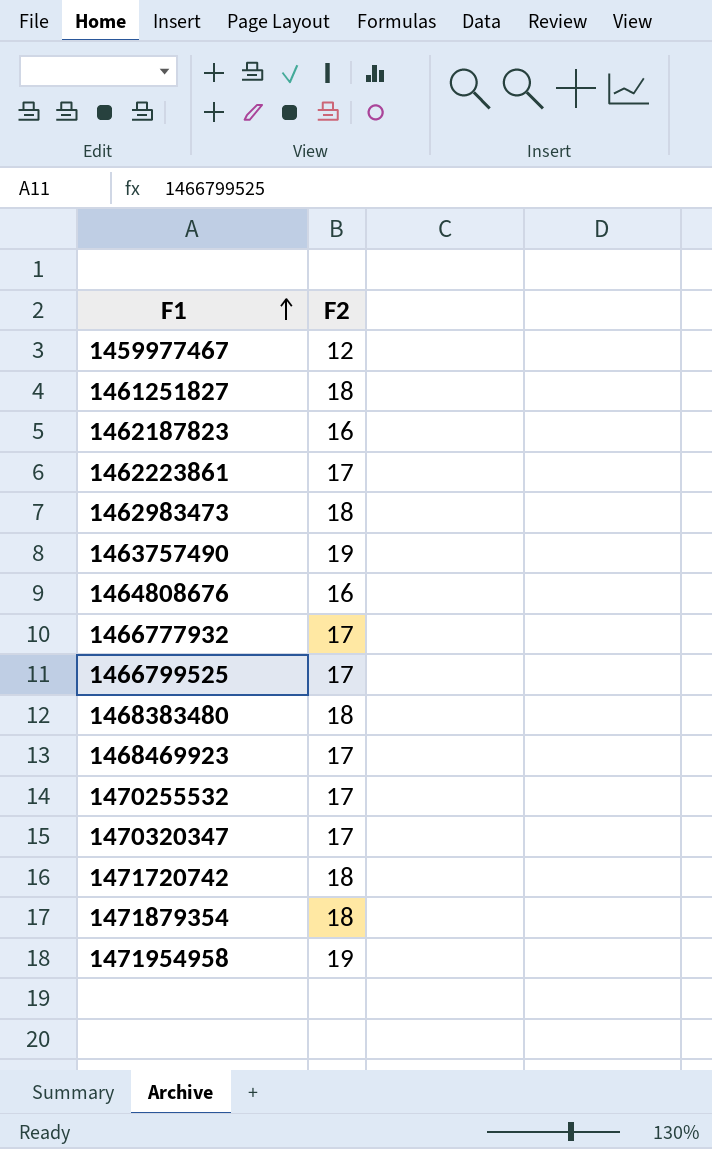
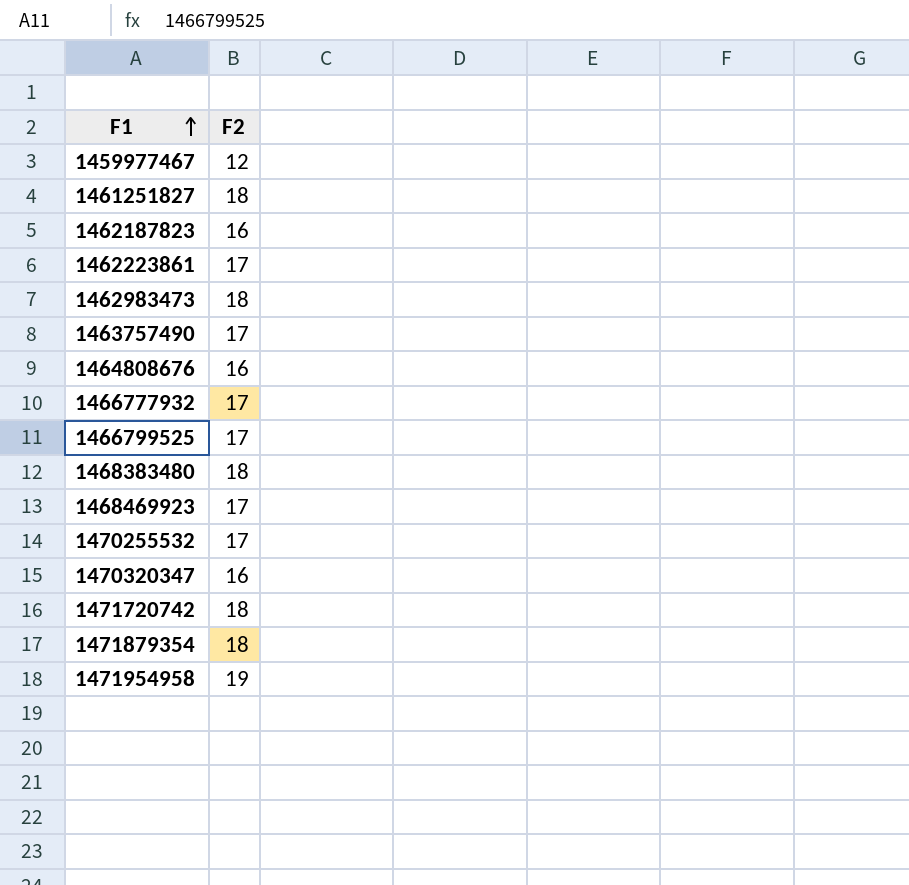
1463757490 | F2: 19 -> 17
1470320347 | F2: 17 -> 16

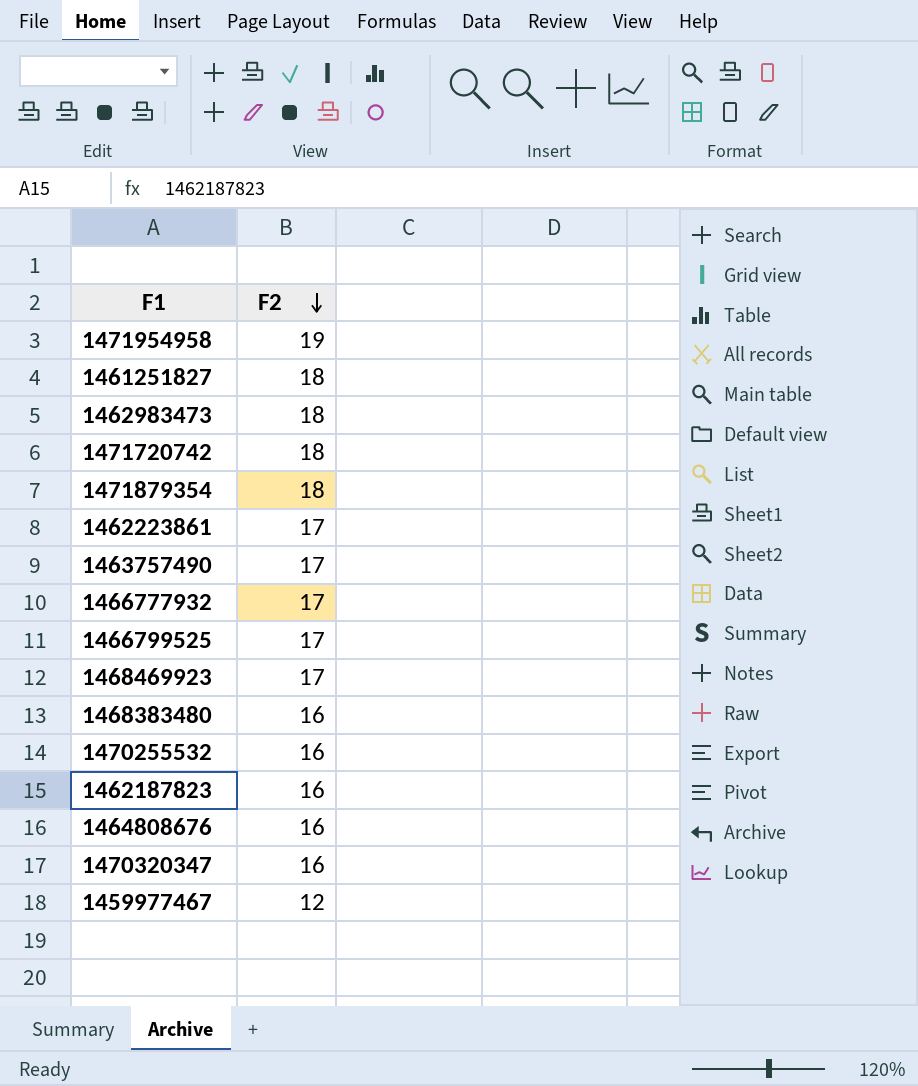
row order: F1 ascending -> F2 descending
1468383480 | F2: 18 -> 16
1470255532 | F2: 17 -> 16

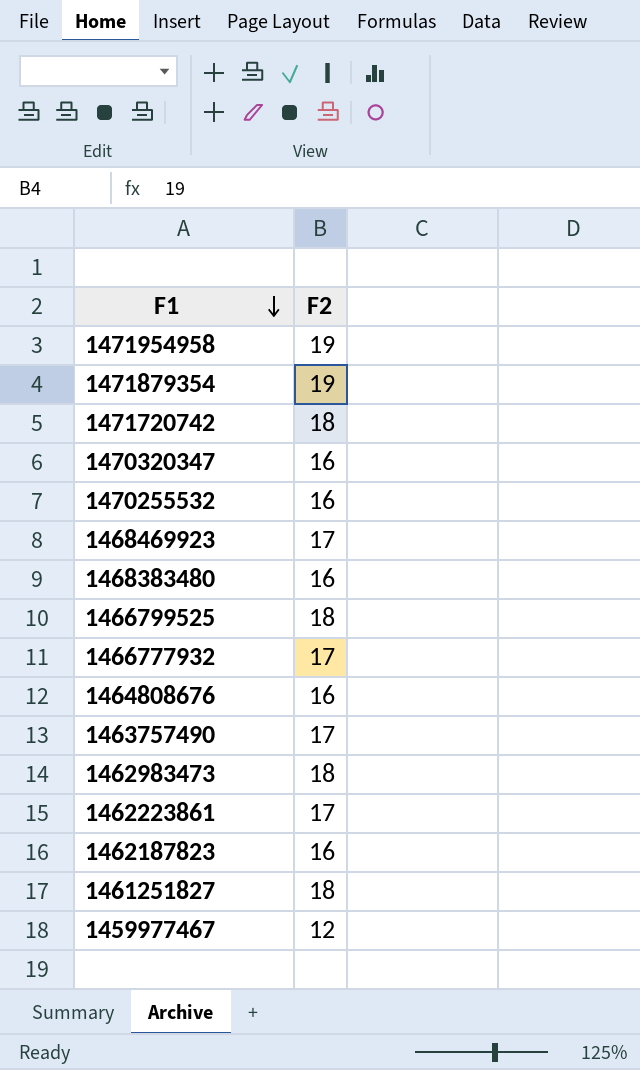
row order: F2 descending -> F1 descending
1471879354 | F2: 18 -> 19
1466799525 | F2: 17 -> 18

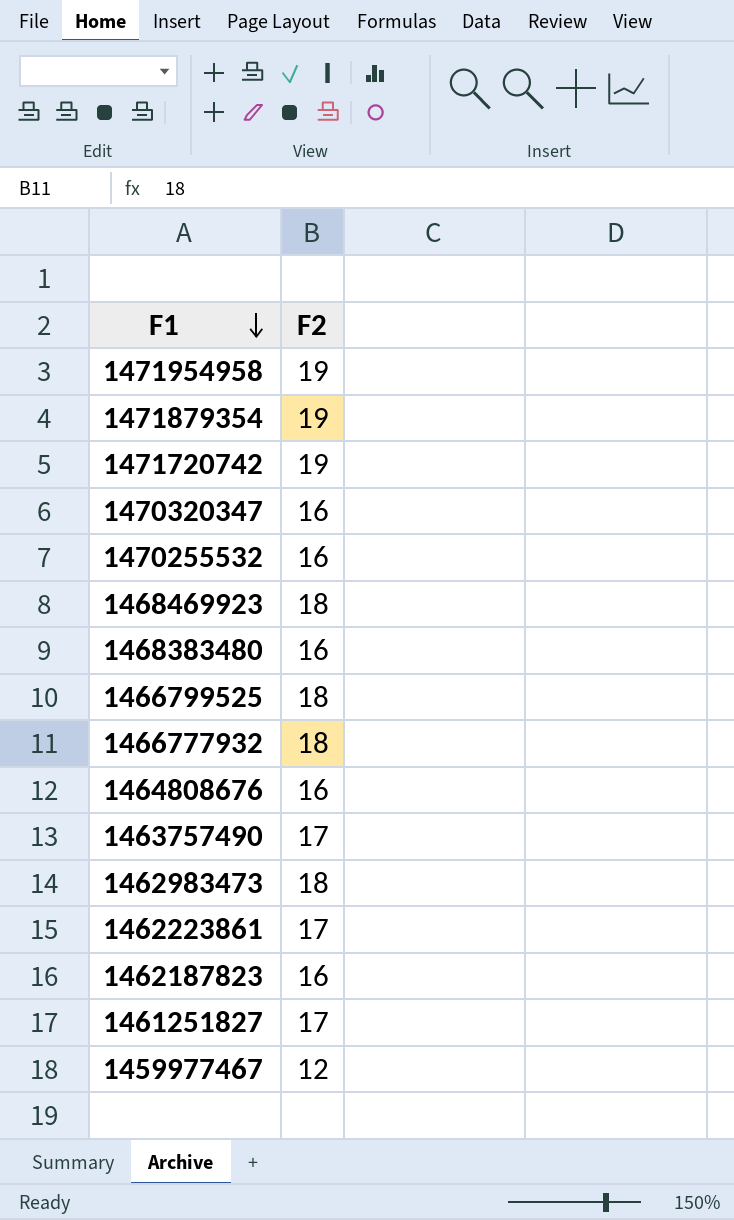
1471720742 | F2: 18 -> 19
1468469923 | F2: 17 -> 18
1466777932 | F2: 17 -> 18
1461251827 | F2: 18 -> 17

